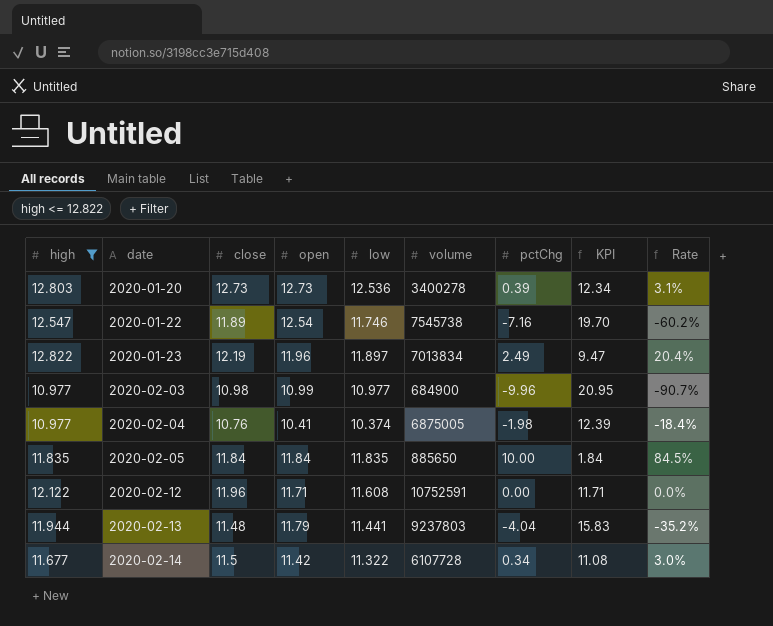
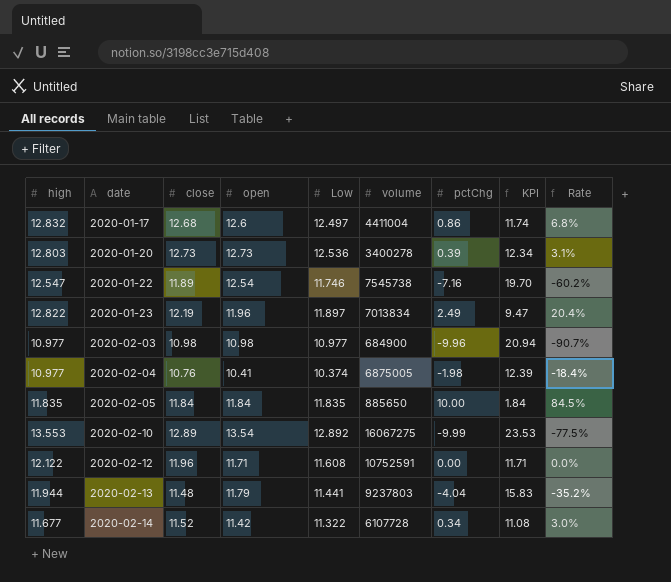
filter: high <= 12.822 -> none
column name: low -> Low
2020-02-03 | open: 10.99 -> 10.98
2020-02-03 | KPI: 20.95 -> 20.94
2020-02-14 | close: 11.5 -> 11.52

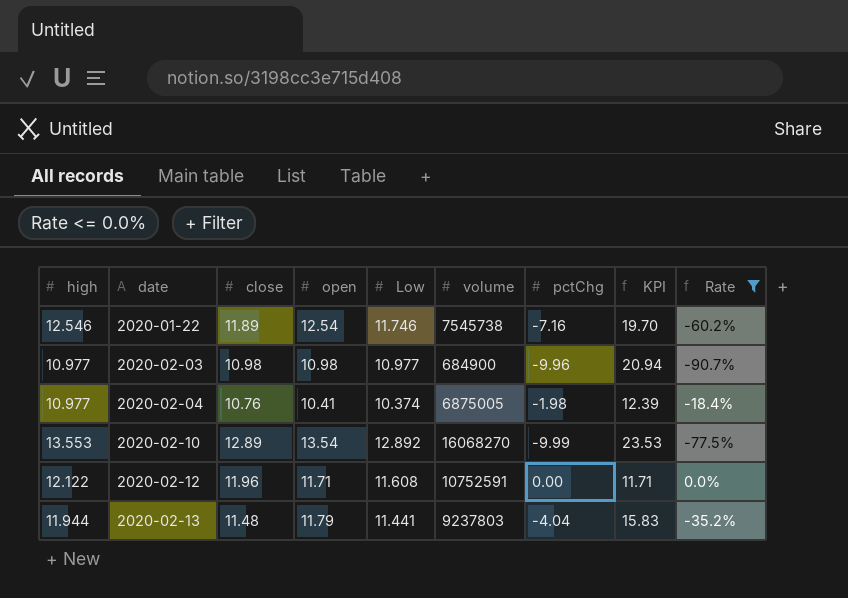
filter: none -> Rate <= 0.0%
2020-01-22 | high: 12.547 -> 12.546
2020-02-10 | volume: 16067275 -> 16068270

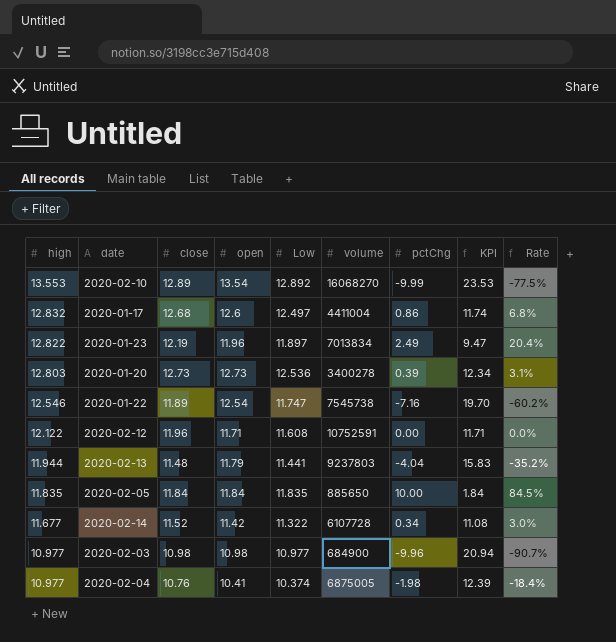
filter: Rate <= 0.0% -> none
row order: date ascending -> high descending
2020-01-22 | Low: 11.746 -> 11.747

